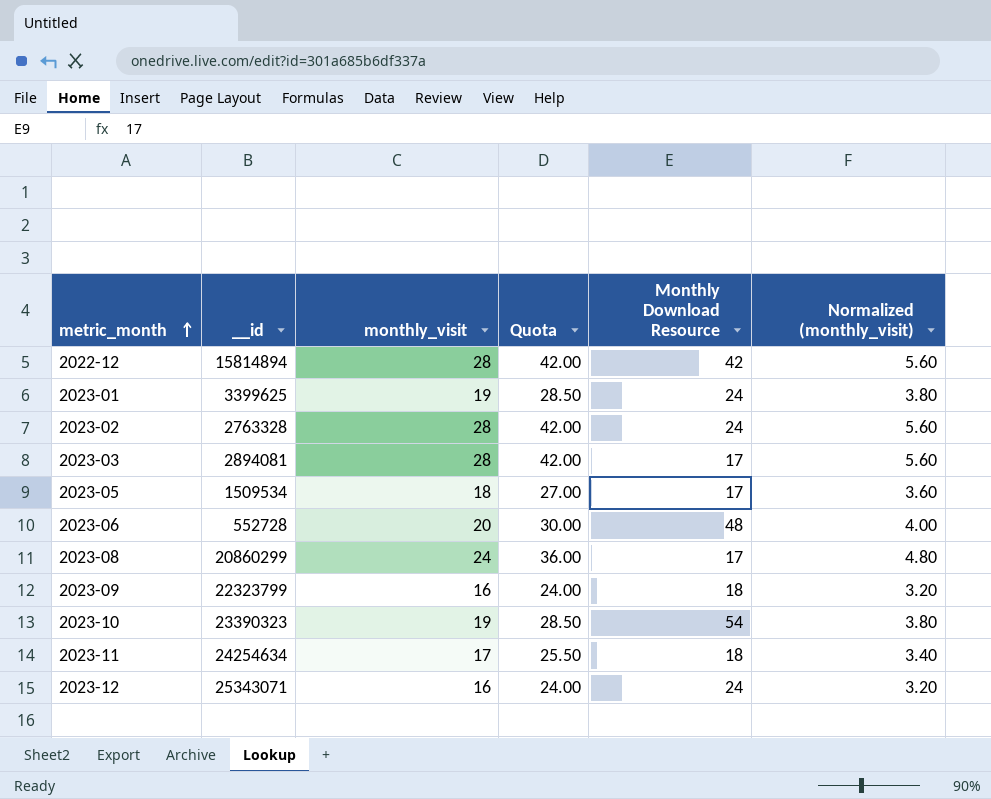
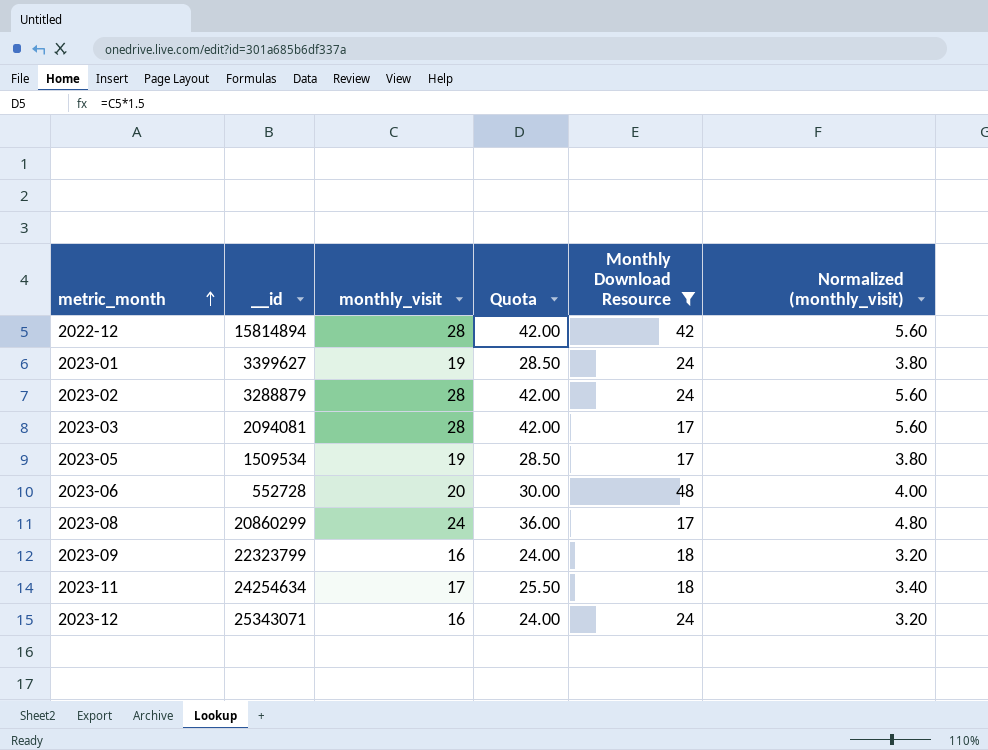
filter: none -> Monthly Download Resource != 54
2023-01 | __id: 3399625 -> 3399627
2023-02 | __id: 2763328 -> 3288879
2023-03 | __id: 2894081 -> 2094081
2023-05 | monthly_visit: 18 -> 19
2023-05 | Quota: 27.00 -> 28.50
2023-05 | Normalized (monthly_visit): 3.60 -> 3.80

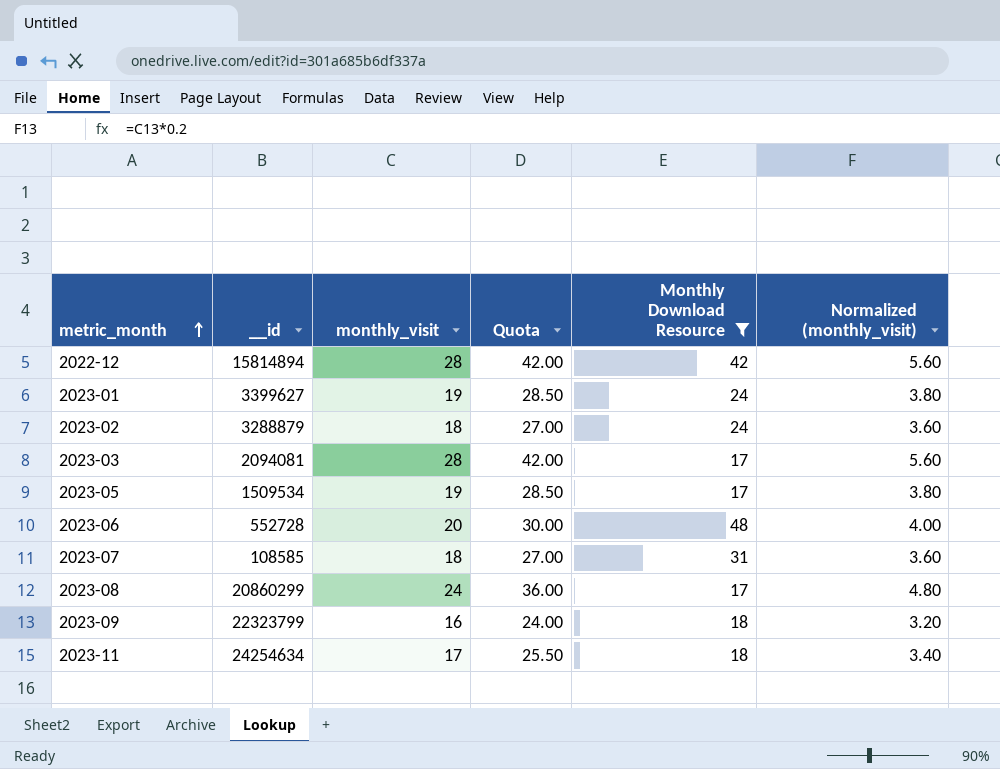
row 2023-12: 25343071 | 16 | 24.00 | 24 | 3.20 -> none
2023-02 | monthly_visit: 28 -> 18
2023-02 | Quota: 42.00 -> 27.00
2023-02 | Normalized (monthly_visit): 5.60 -> 3.60
row 2023-07: none -> 108585 | 18 | 27.00 | 31 | 3.60

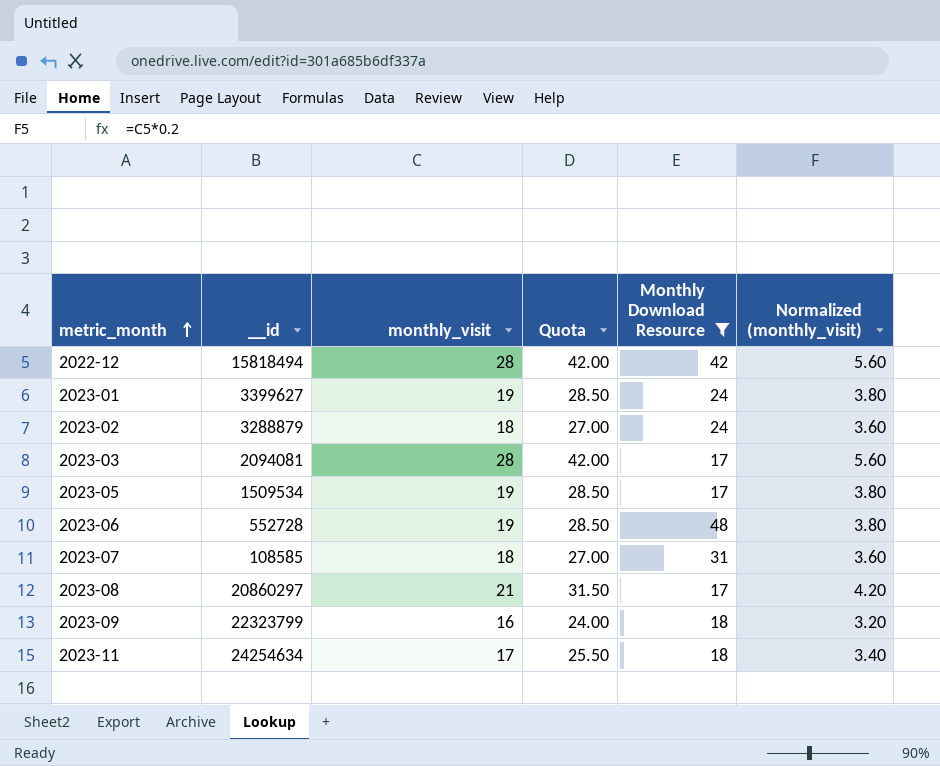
2022-12 | __id: 15814894 -> 15818494
2023-06 | monthly_visit: 20 -> 19
2023-06 | Quota: 30.00 -> 28.50
2023-06 | Normalized (monthly_visit): 4.00 -> 3.80
2023-08 | __id: 20860299 -> 20860297
2023-08 | monthly_visit: 24 -> 21
2023-08 | Quota: 36.00 -> 31.50
2023-08 | Normalized (monthly_visit): 4.80 -> 4.20

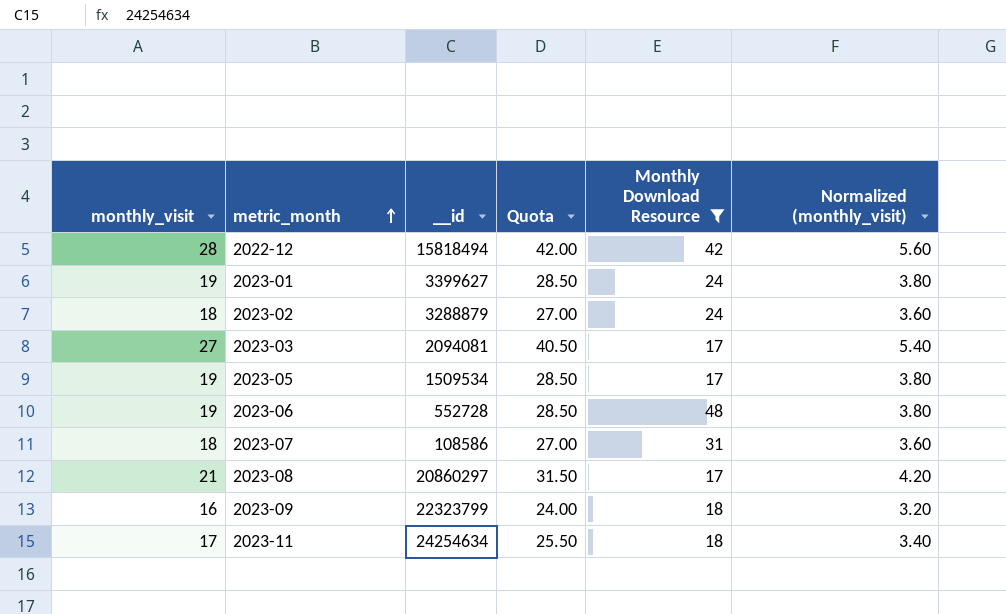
column monthly_visit | position: 3 -> 1
2023-03 | monthly_visit: 28 -> 27
2023-03 | Quota: 42.00 -> 40.50
2023-03 | Normalized (monthly_visit): 5.60 -> 5.40
2023-07 | __id: 108585 -> 108586

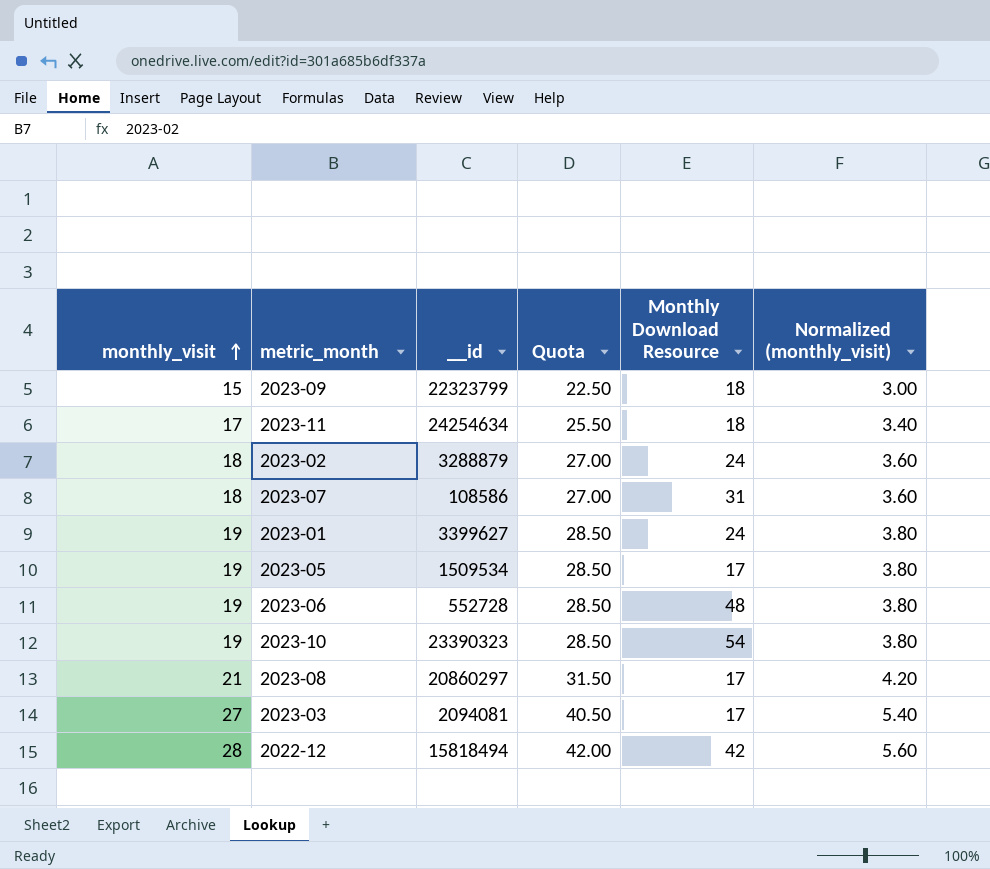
filter: Monthly Download Resource != 54 -> none
row order: metric_month ascending -> monthly_visit ascending
2023-09 | monthly_visit: 16 -> 15
2023-09 | Quota: 24.00 -> 22.50
2023-09 | Normalized (monthly_visit): 3.20 -> 3.00

